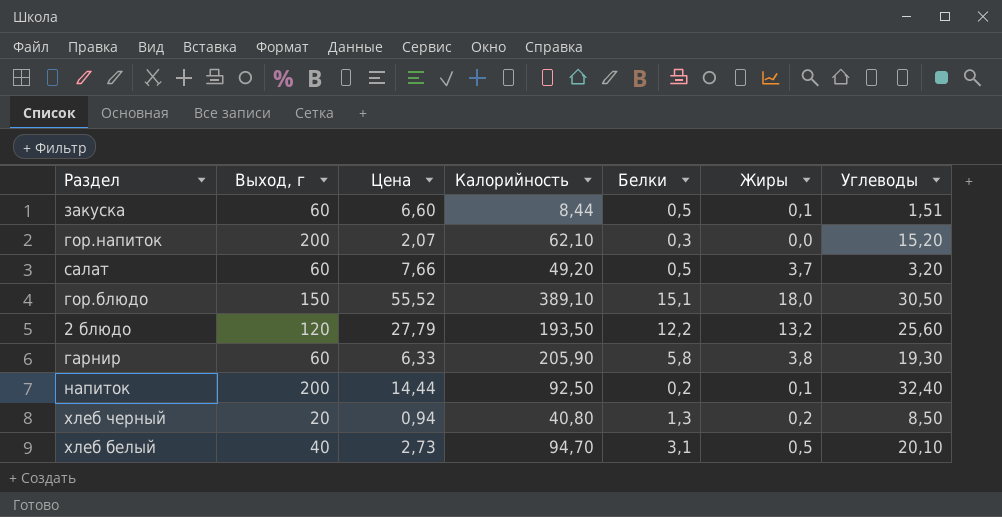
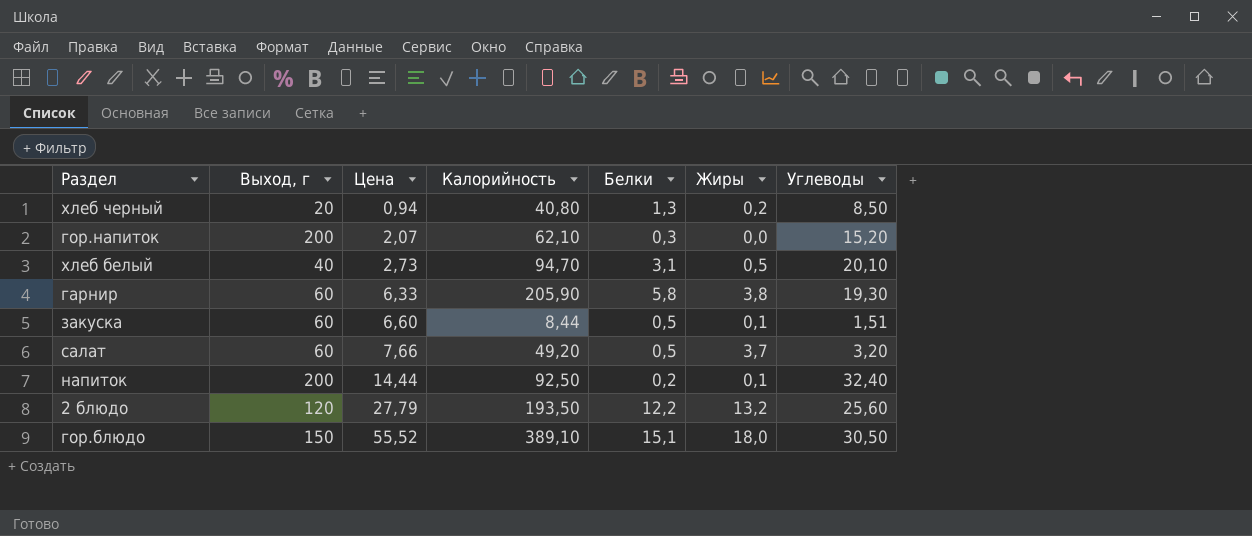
row order: none -> Цена ascending

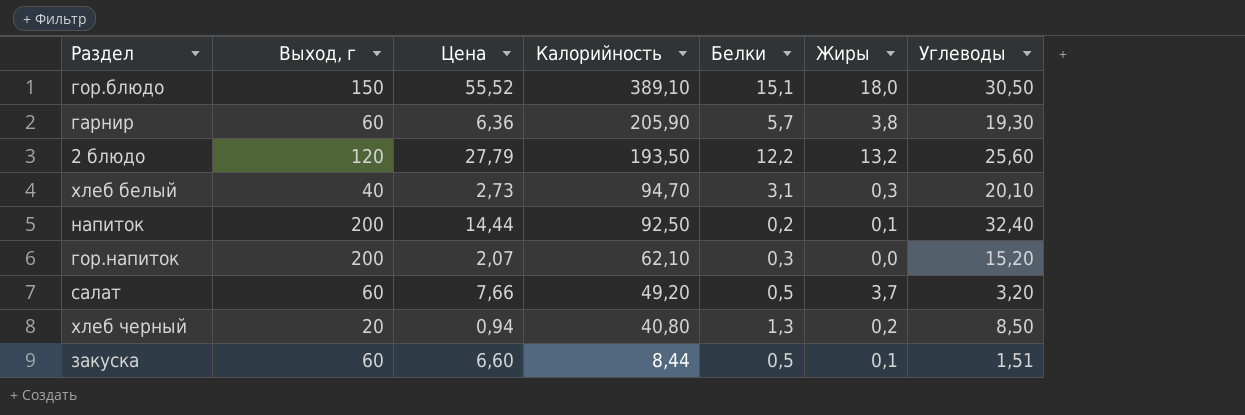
row order: Цена ascending -> Калорийность descending
гарнир | Цена: 6,33 -> 6,36
гарнир | Белки: 5,8 -> 5,7
хлеб белый | Жиры: 0,5 -> 0,3

